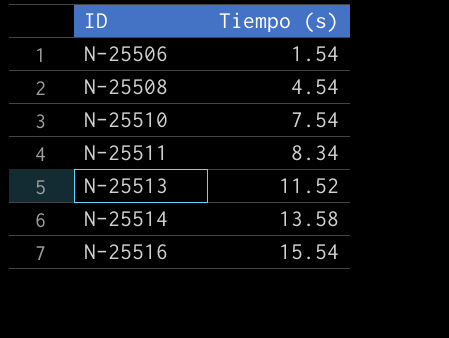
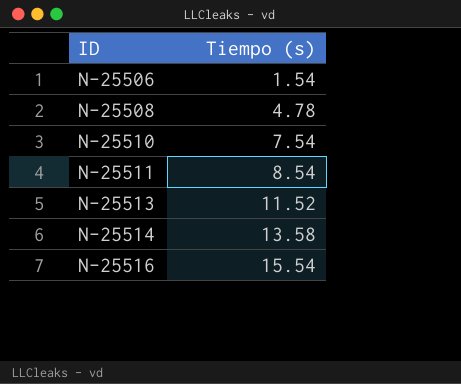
N-25508 | Tiempo (s): 4.54 -> 4.78
N-25511 | Tiempo (s): 8.34 -> 8.54

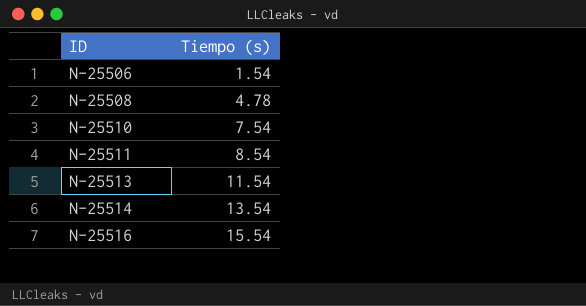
N-25513 | Tiempo (s): 11.52 -> 11.54
N-25514 | Tiempo (s): 13.58 -> 13.54

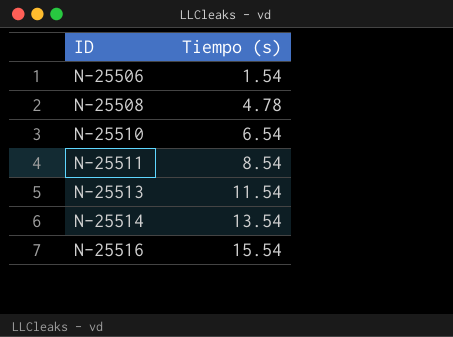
N-25510 | Tiempo (s): 7.54 -> 6.54

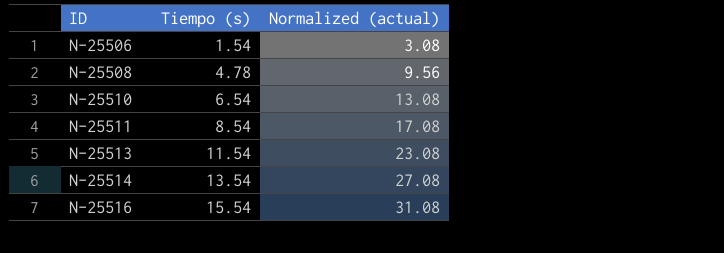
column Normalized (actual) | formula: none -> [Tiempo (s)] * 2

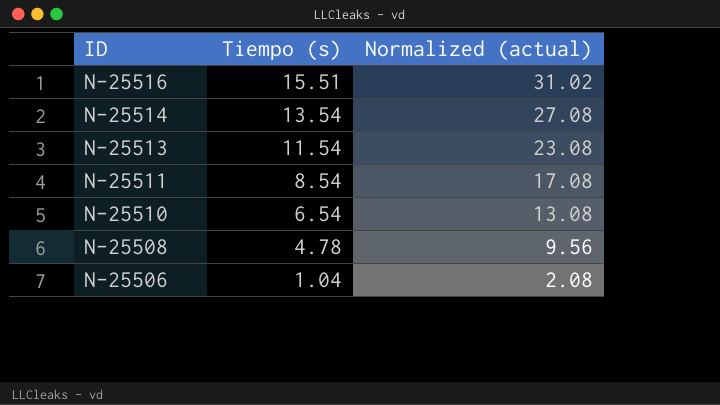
row order: ID ascending -> ID descending
N-25516 | Tiempo (s): 15.54 -> 15.51
N-25516 | Normalized (actual): 31.08 -> 31.02
N-25506 | Tiempo (s): 1.54 -> 1.04
N-25506 | Normalized (actual): 3.08 -> 2.08

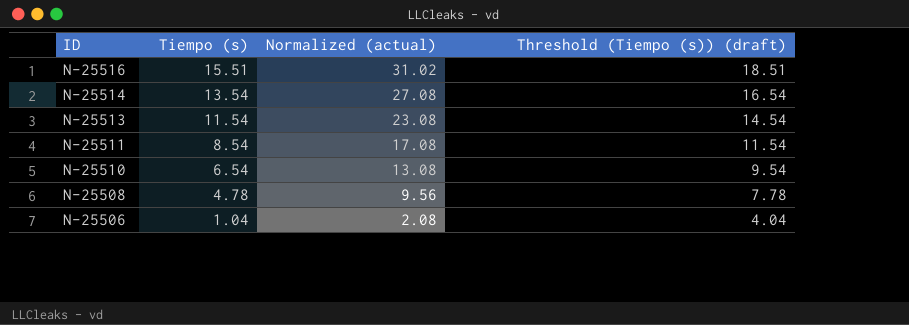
column Threshold (Tiempo (s)) (draft) | formula: none -> [Tiempo (s)] + 3

